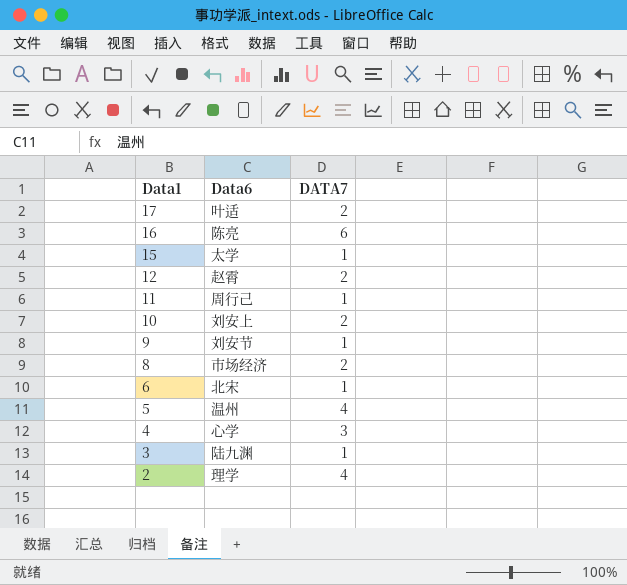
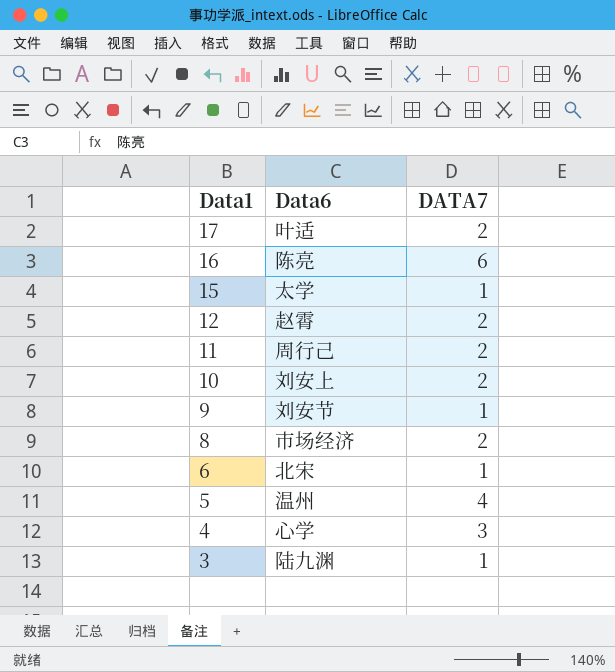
row 2: 理学 | 4 -> none
11 | DATA7: 1 -> 2

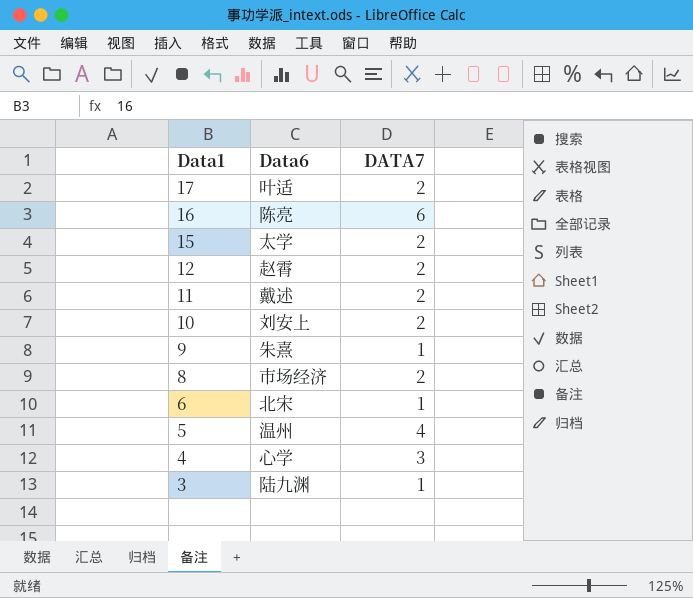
15 | DATA7: 1 -> 2
11 | Data6: 周行己 -> 戴述
9 | Data6: 刘安节 -> 朱熹

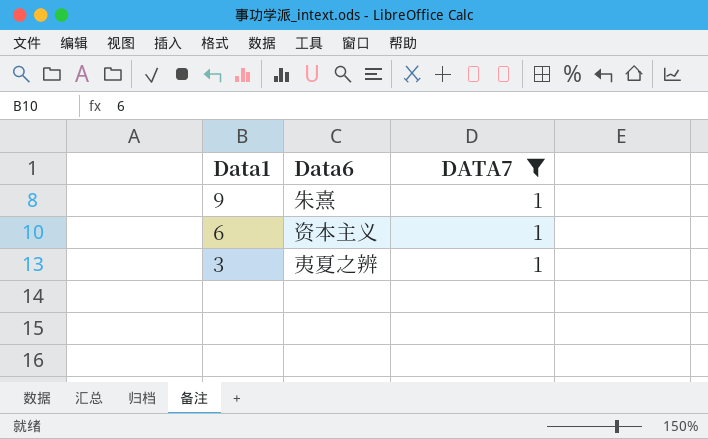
filter: none -> DATA7 = 1
6 | Data6: 北宋 -> 资本主义
3 | Data6: 陆九渊 -> 夷夏之辨

